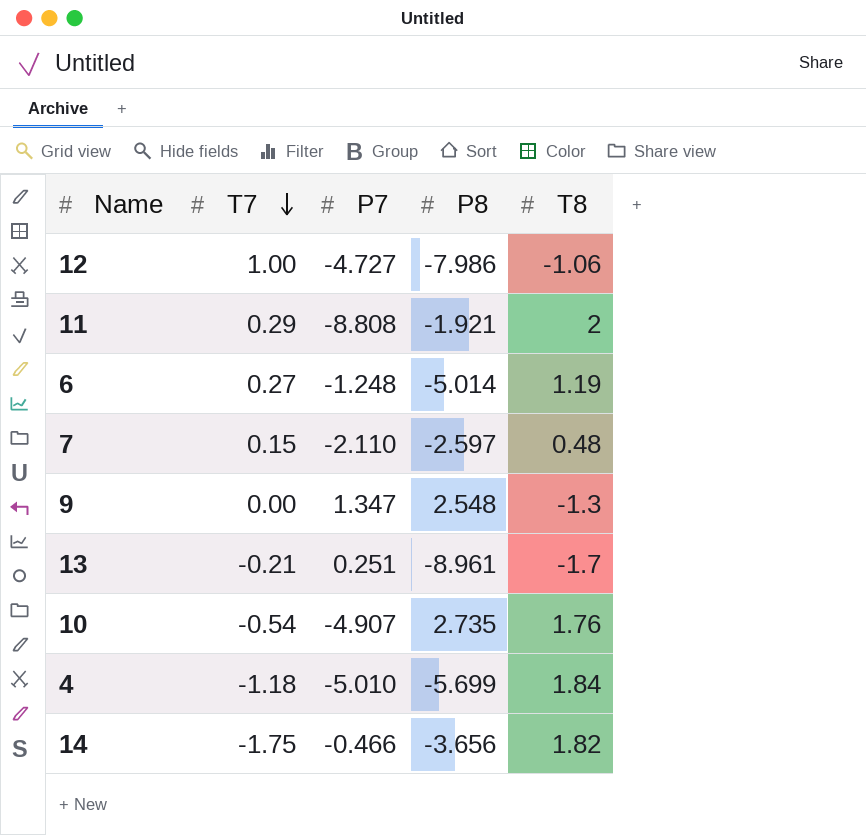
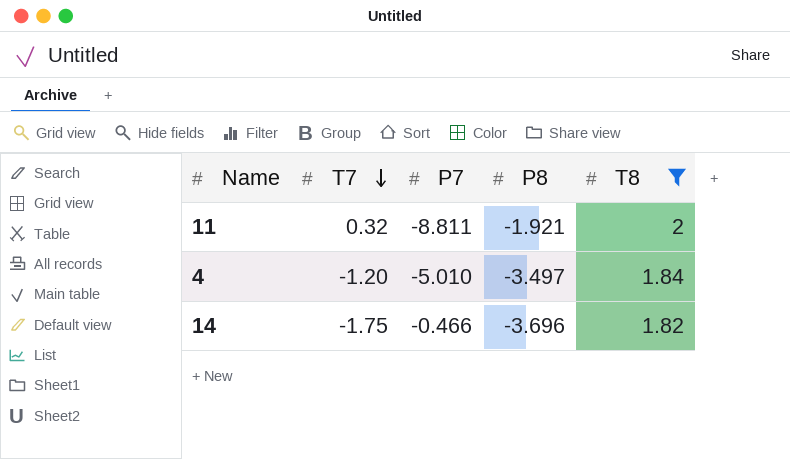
filter: none -> T8 >= 1.82
11 | T7: 0.29 -> 0.32
11 | P7: -8.808 -> -8.811
4 | T7: -1.18 -> -1.20
4 | P8: -5.699 -> -3.497
14 | P8: -3.656 -> -3.696

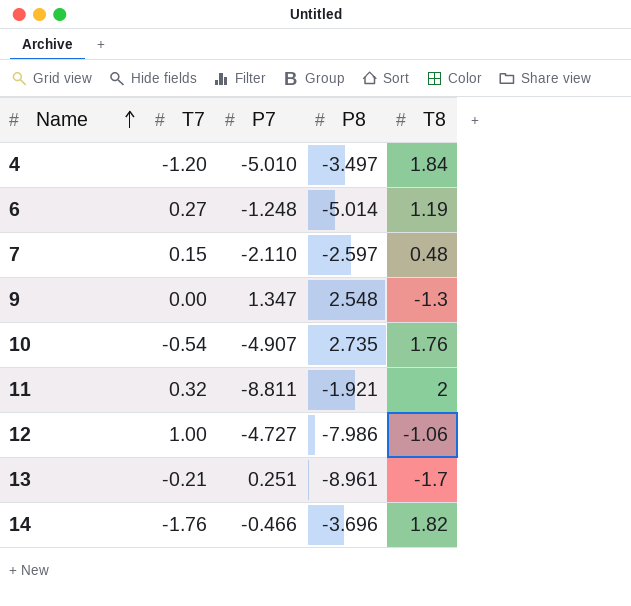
filter: T8 >= 1.82 -> none
row order: T7 descending -> Name ascending
14 | T7: -1.75 -> -1.76

